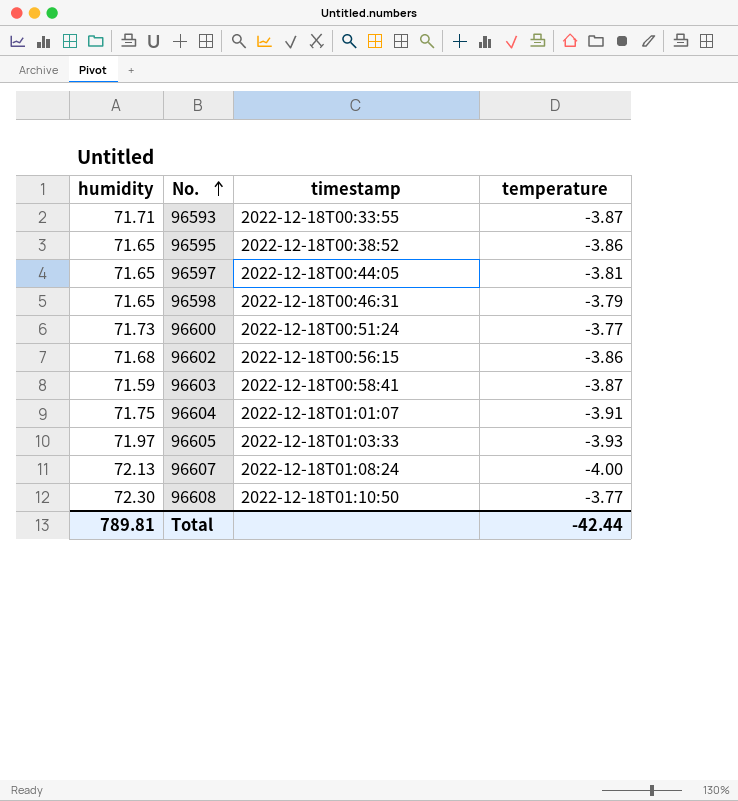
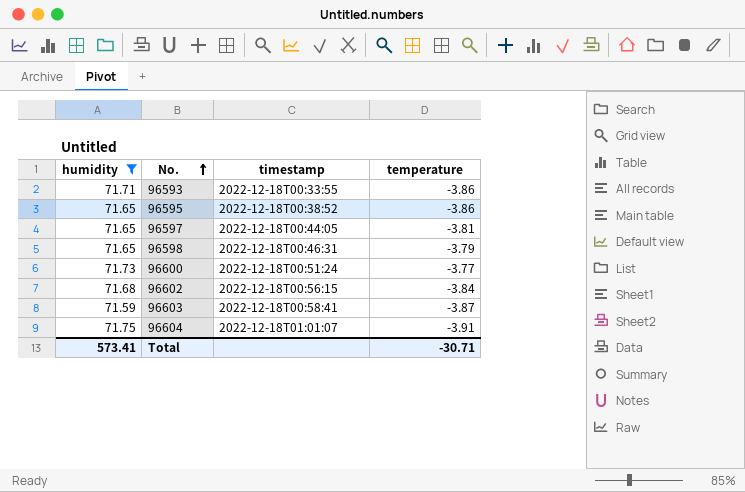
filter: none -> humidity <= 71.75
96593 | temperature: -3.87 -> -3.86
96602 | temperature: -3.86 -> -3.84
Total | humidity: 789.81 -> 573.41
Total | temperature: -42.44 -> -30.71

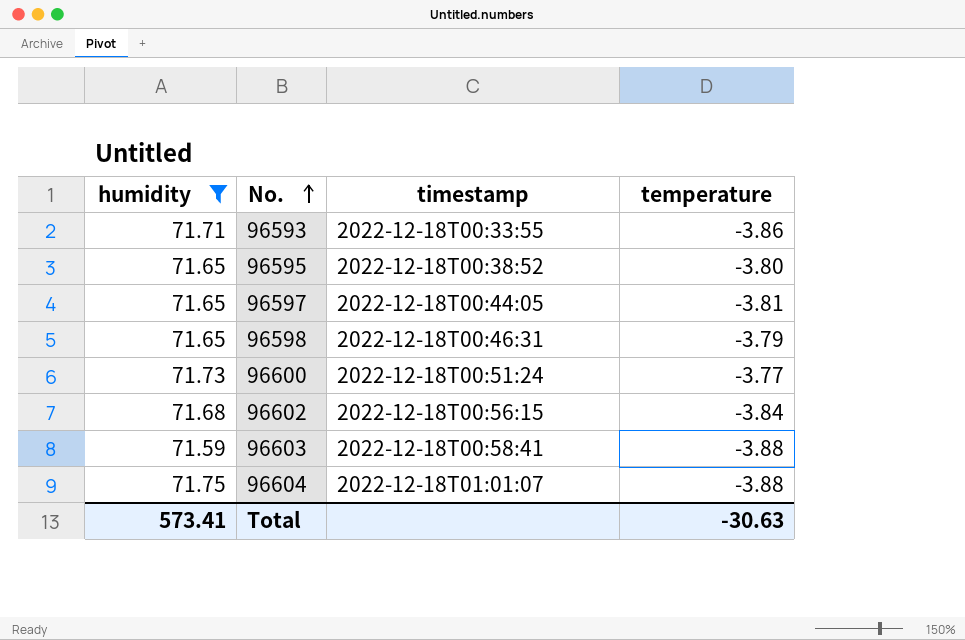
96595 | temperature: -3.86 -> -3.80
96603 | temperature: -3.87 -> -3.88
96604 | temperature: -3.91 -> -3.88
Total | temperature: -30.71 -> -30.63

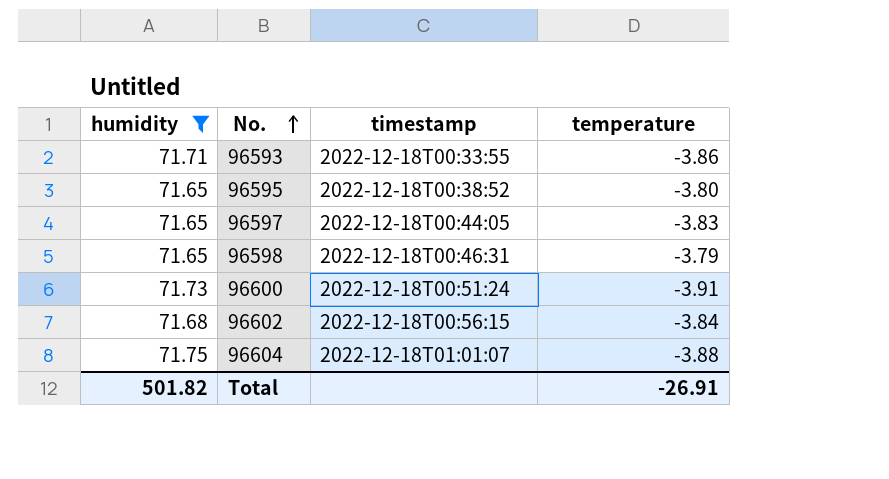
row 96603: 71.59 | 2022-12-18T00:58:41 | -3.88 -> none
96597 | temperature: -3.81 -> -3.83
96600 | temperature: -3.77 -> -3.91
Total | humidity: 573.41 -> 501.82
Total | temperature: -30.63 -> -26.91

